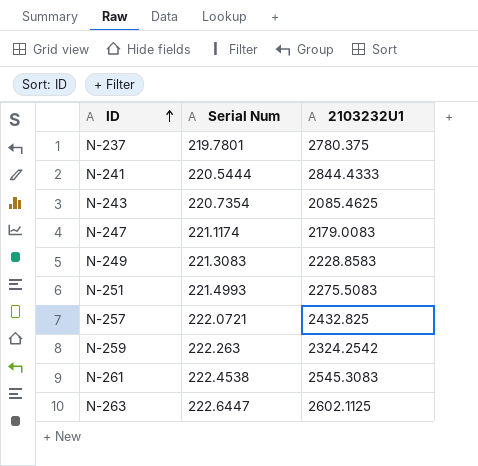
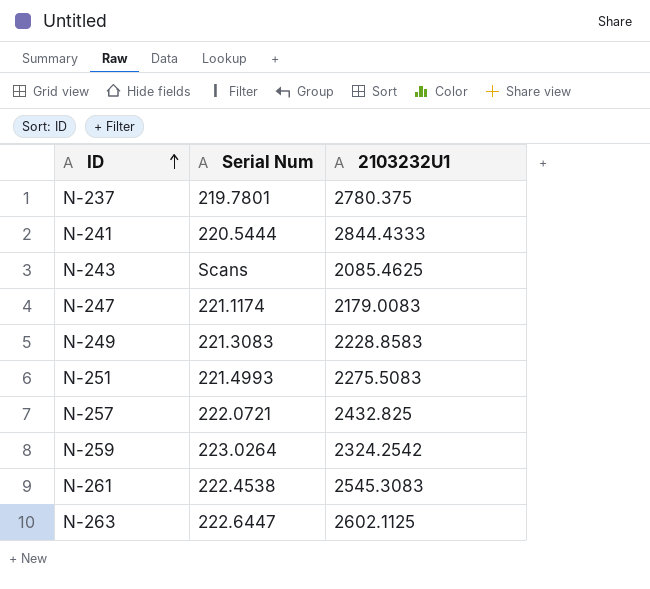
N-243 | Serial Num: 220.7354 -> Scans
N-259 | Serial Num: 222.263 -> 223.0264

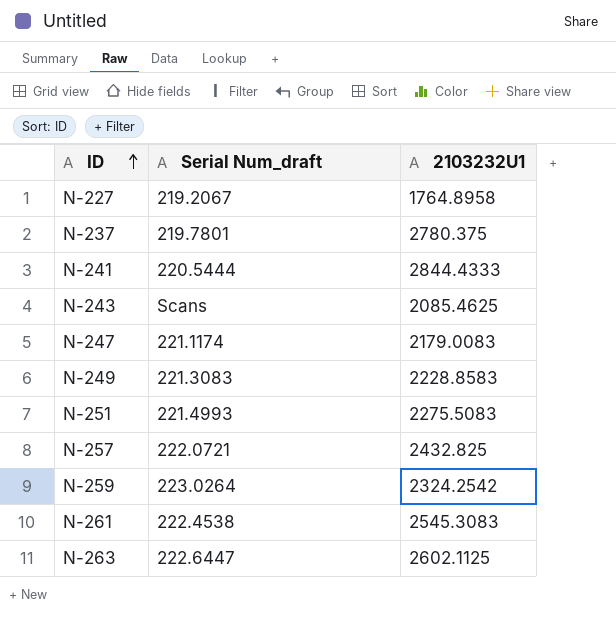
column name: Serial Num -> Serial Num_draft
row N-227: none -> 219.2067 | 1764.8958

